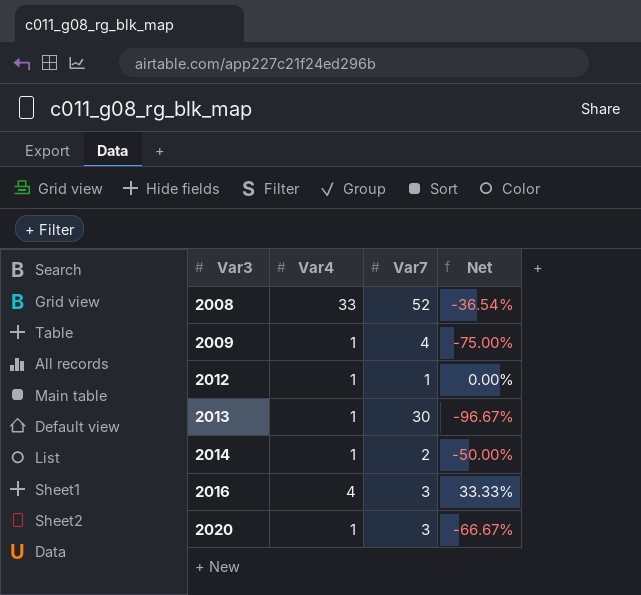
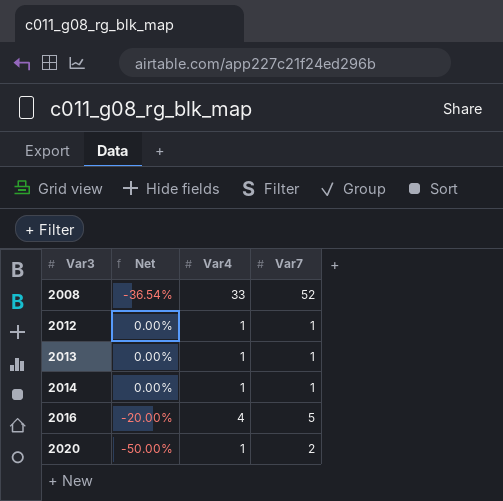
column Net | position: 4 -> 2
row 2009: 1 | 4 | -75.00% -> none
2013 | Net: -96.67% -> 0.00%
2013 | Var7: 30 -> 1
2014 | Net: -50.00% -> 0.00%
2014 | Var7: 2 -> 1
2016 | Net: 33.33% -> -20.00%
2016 | Var7: 3 -> 5
2020 | Net: -66.67% -> -50.00%
2020 | Var7: 3 -> 2

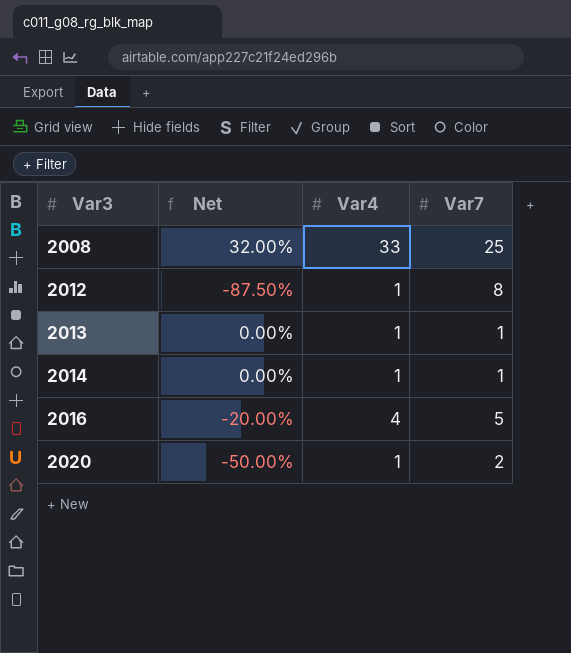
2008 | Net: -36.54% -> 32.00%
2008 | Var7: 52 -> 25
2012 | Net: 0.00% -> -87.50%
2012 | Var7: 1 -> 8

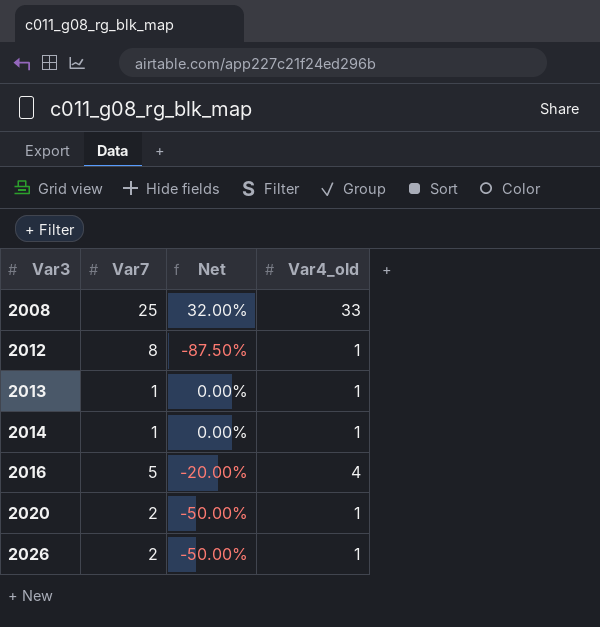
column Var7 | position: 4 -> 2
column name: Var4 -> Var4_old
row 2026: none -> 2 | -50.00% | 1

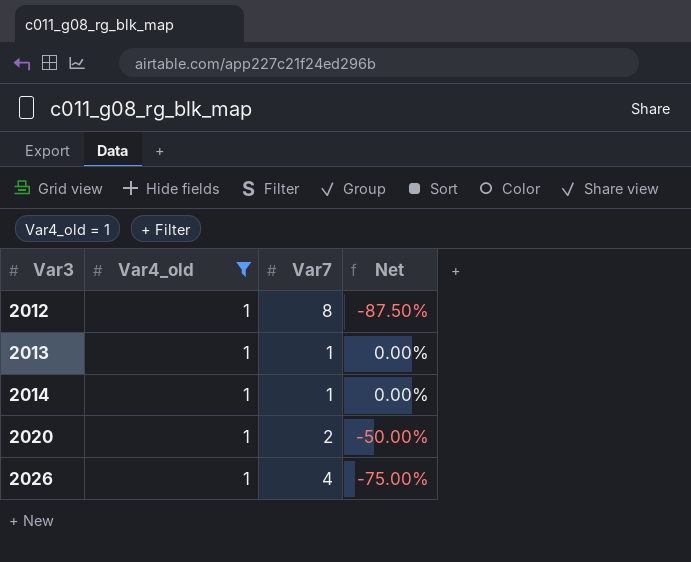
filter: none -> Var4_old = 1
column Var4_old | position: 4 -> 2
2026 | Var7: 2 -> 4
2026 | Net: -50.00% -> -75.00%

